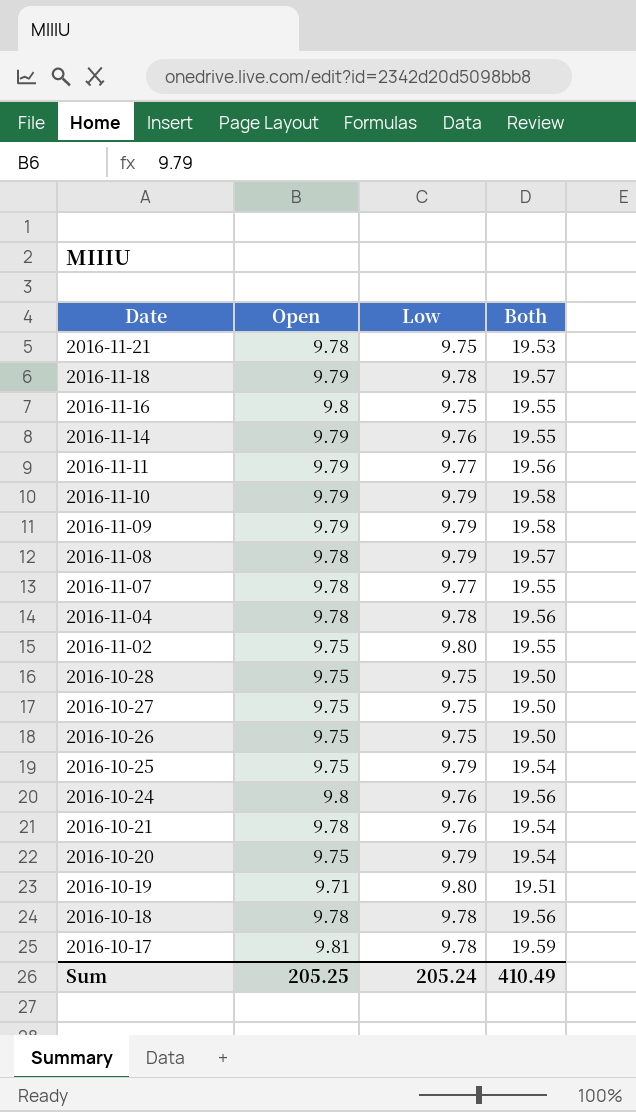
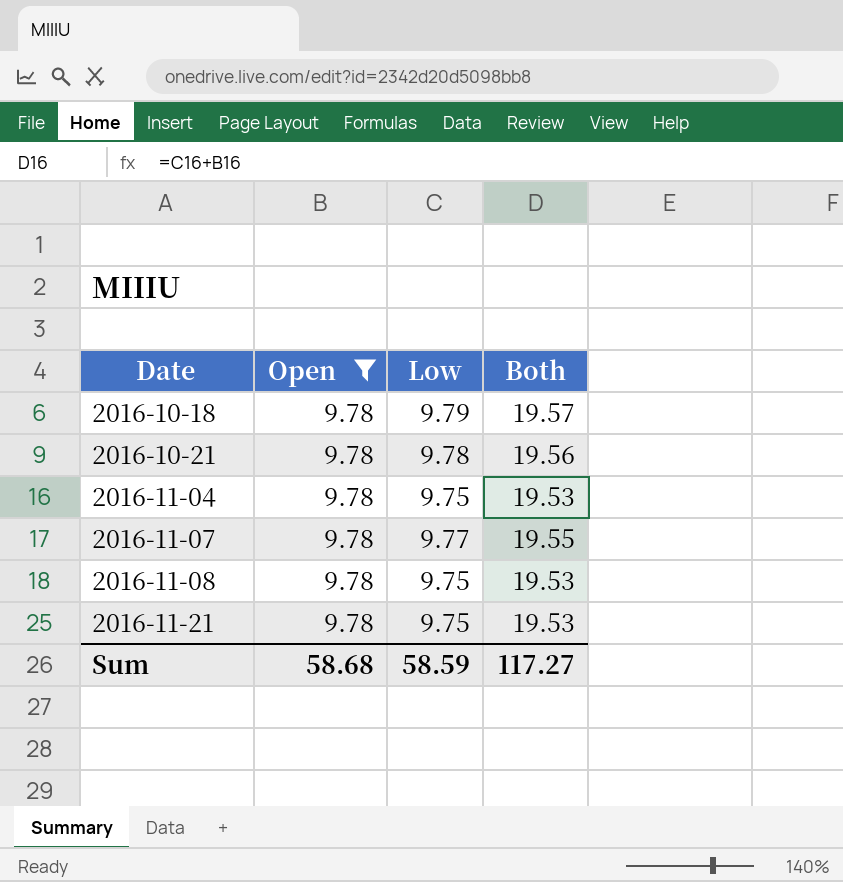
filter: none -> Open = 9.78
row order: Date descending -> Date ascending
2016-10-18 | Low: 9.78 -> 9.79
2016-10-18 | Both: 19.56 -> 19.57
2016-10-21 | Low: 9.76 -> 9.78
2016-10-21 | Both: 19.54 -> 19.56
2016-11-04 | Low: 9.78 -> 9.75
2016-11-04 | Both: 19.56 -> 19.53
2016-11-08 | Low: 9.79 -> 9.75
2016-11-08 | Both: 19.57 -> 19.53
Sum | Open: 205.25 -> 58.68
Sum | Low: 205.24 -> 58.59
Sum | Both: 410.49 -> 117.27

